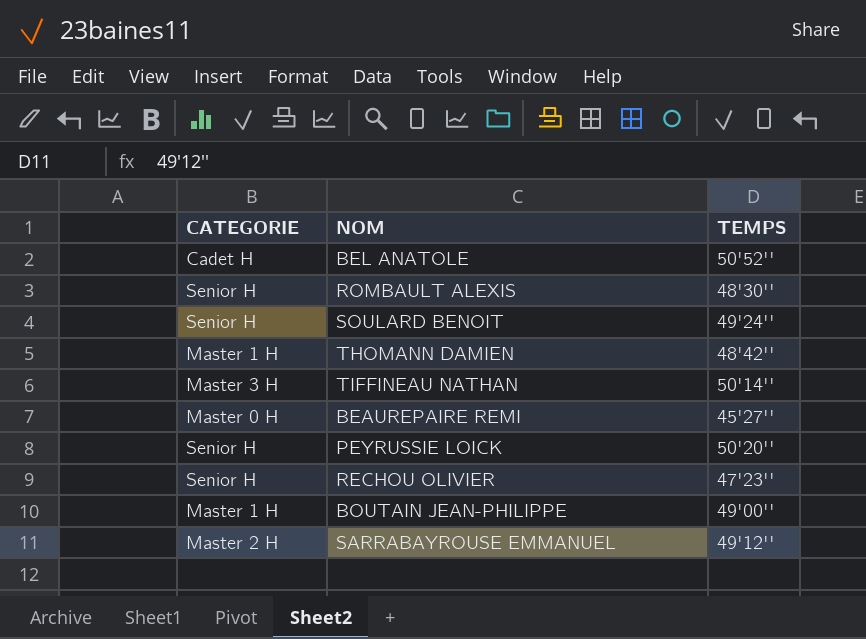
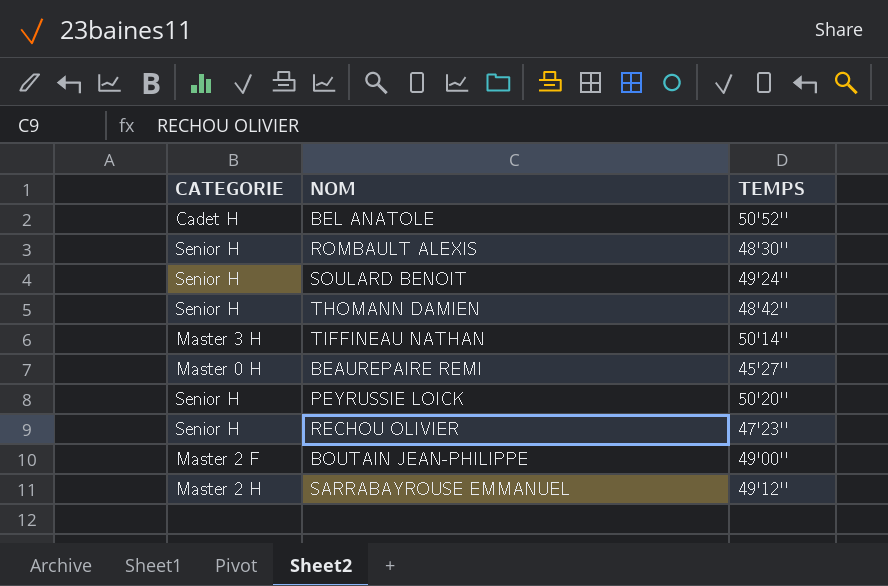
THOMANN DAMIEN | CATEGORIE: Master 1 H -> Senior H
BOUTAIN JEAN-PHILIPPE | CATEGORIE: Master 1 H -> Master 2 F

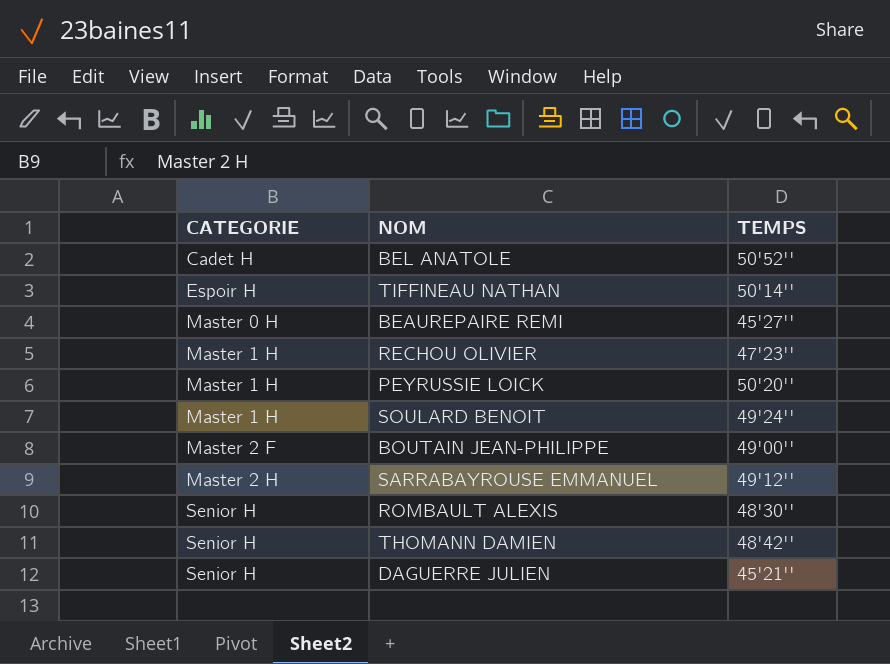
row order: none -> CATEGORIE ascending
TIFFINEAU NATHAN | CATEGORIE: Master 3 H -> Espoir H
RECHOU OLIVIER | CATEGORIE: Senior H -> Master 1 H
PEYRUSSIE LOICK | CATEGORIE: Senior H -> Master 1 H
SOULARD BENOIT | CATEGORIE: Senior H -> Master 1 H
row DAGUERRE JULIEN: none -> Senior H | 45'21''

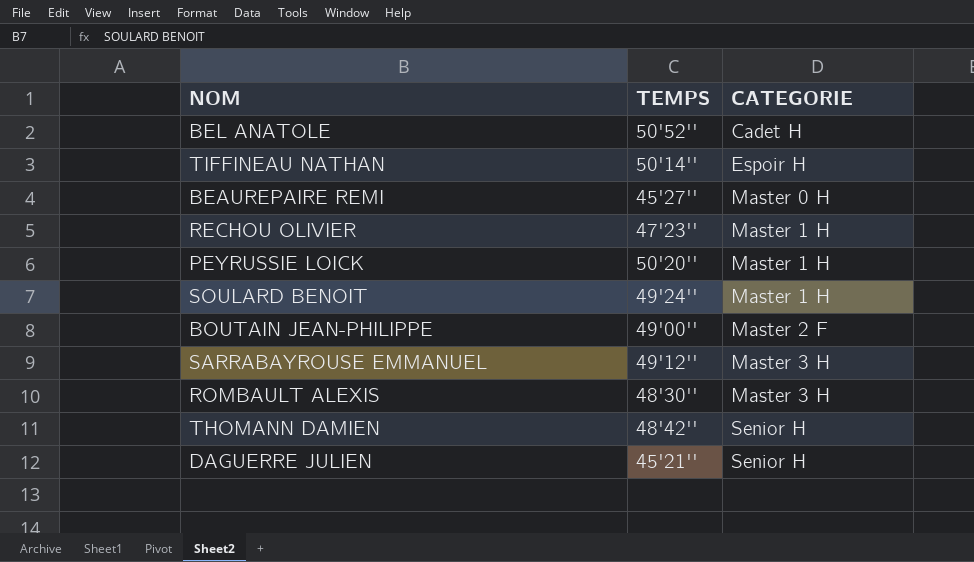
column CATEGORIE | position: 1 -> 3
SARRABAYROUSE EMMANUEL | CATEGORIE: Master 2 H -> Master 3 H
ROMBAULT ALEXIS | CATEGORIE: Senior H -> Master 3 H

